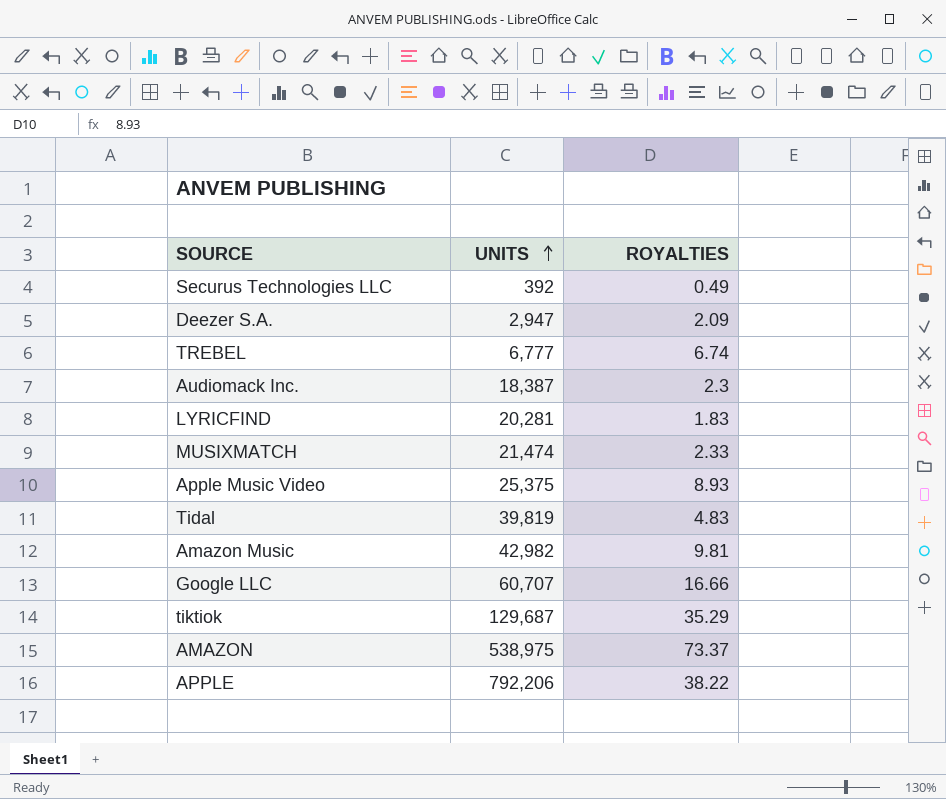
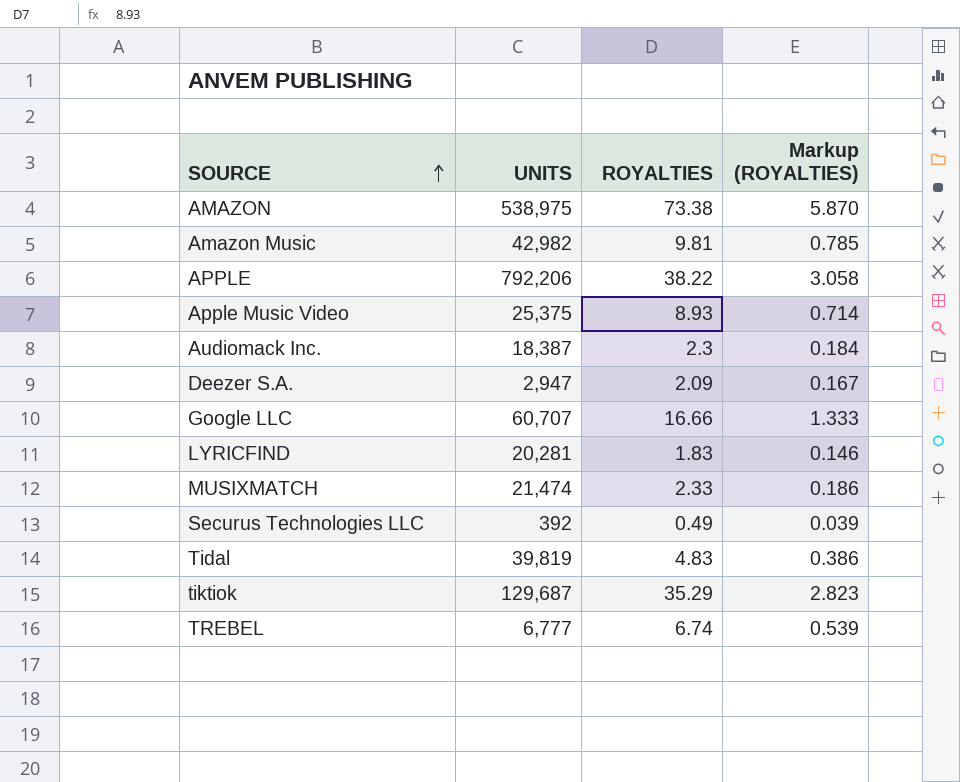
row order: UNITS ascending -> SOURCE ascending
column Markup (ROYALTIES) | formula: none -> [ROYALTIES] * 0.08
AMAZON | ROYALTIES: 73.37 -> 73.38

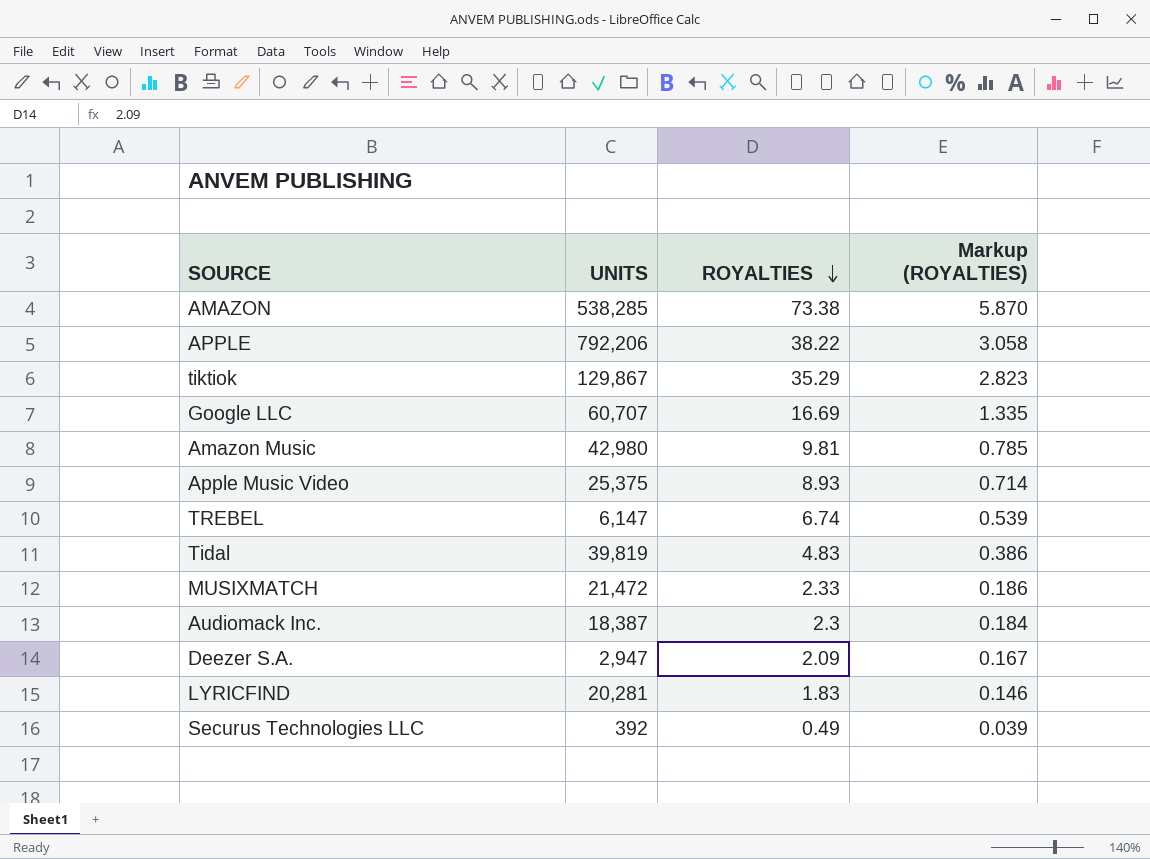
row order: SOURCE ascending -> ROYALTIES descending
AMAZON | UNITS: 538,975 -> 538,285
tiktiok | UNITS: 129,687 -> 129,867
Google LLC | ROYALTIES: 16.66 -> 16.69
Google LLC | Markup (ROYALTIES): 1.333 -> 1.335
Amazon Music | UNITS: 42,982 -> 42,980
TREBEL | UNITS: 6,777 -> 6,147
MUSIXMATCH | UNITS: 21,474 -> 21,472

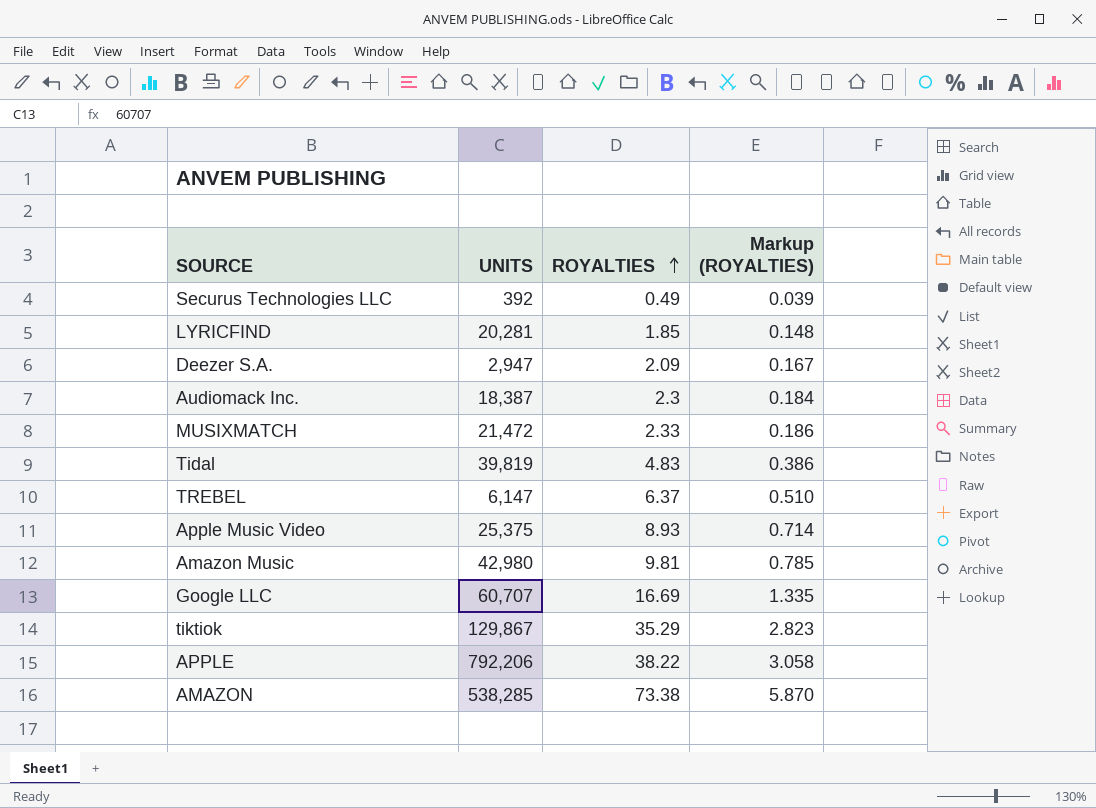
row order: ROYALTIES descending -> ROYALTIES ascending
LYRICFIND | ROYALTIES: 1.83 -> 1.85
LYRICFIND | Markup (ROYALTIES): 0.146 -> 0.148
TREBEL | ROYALTIES: 6.74 -> 6.37
TREBEL | Markup (ROYALTIES): 0.539 -> 0.510

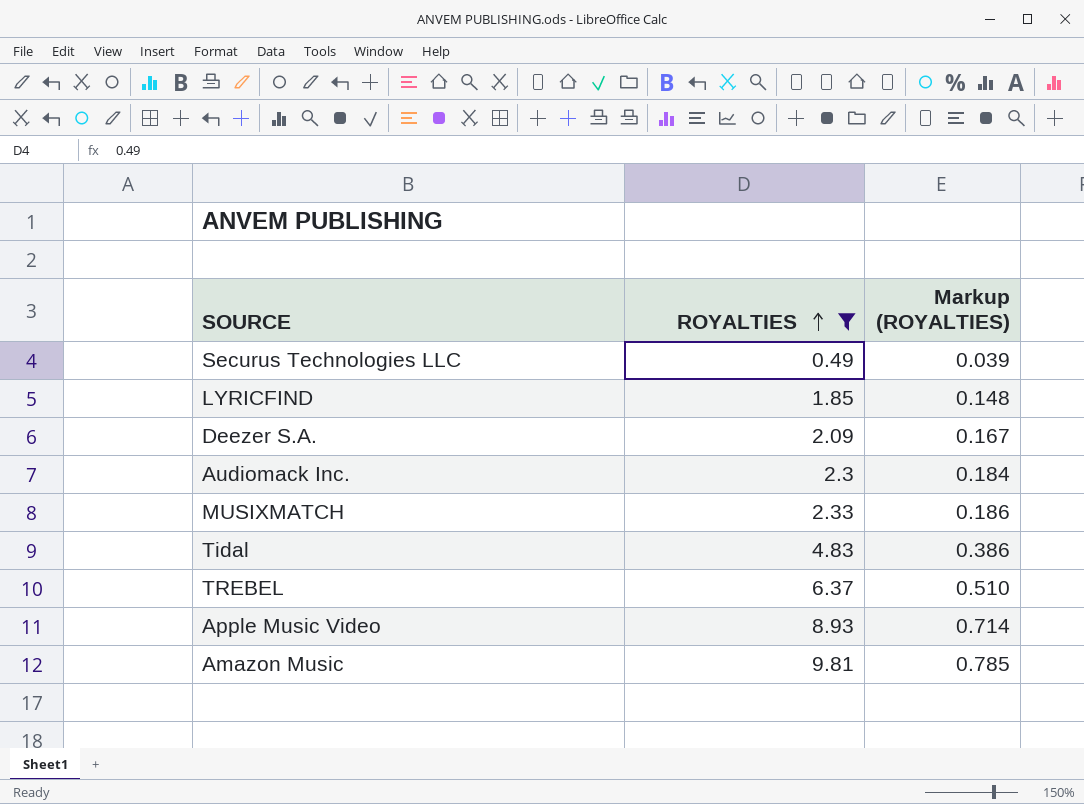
filter: none -> ROYALTIES <= 9.81
column UNITS | position: 2 -> none

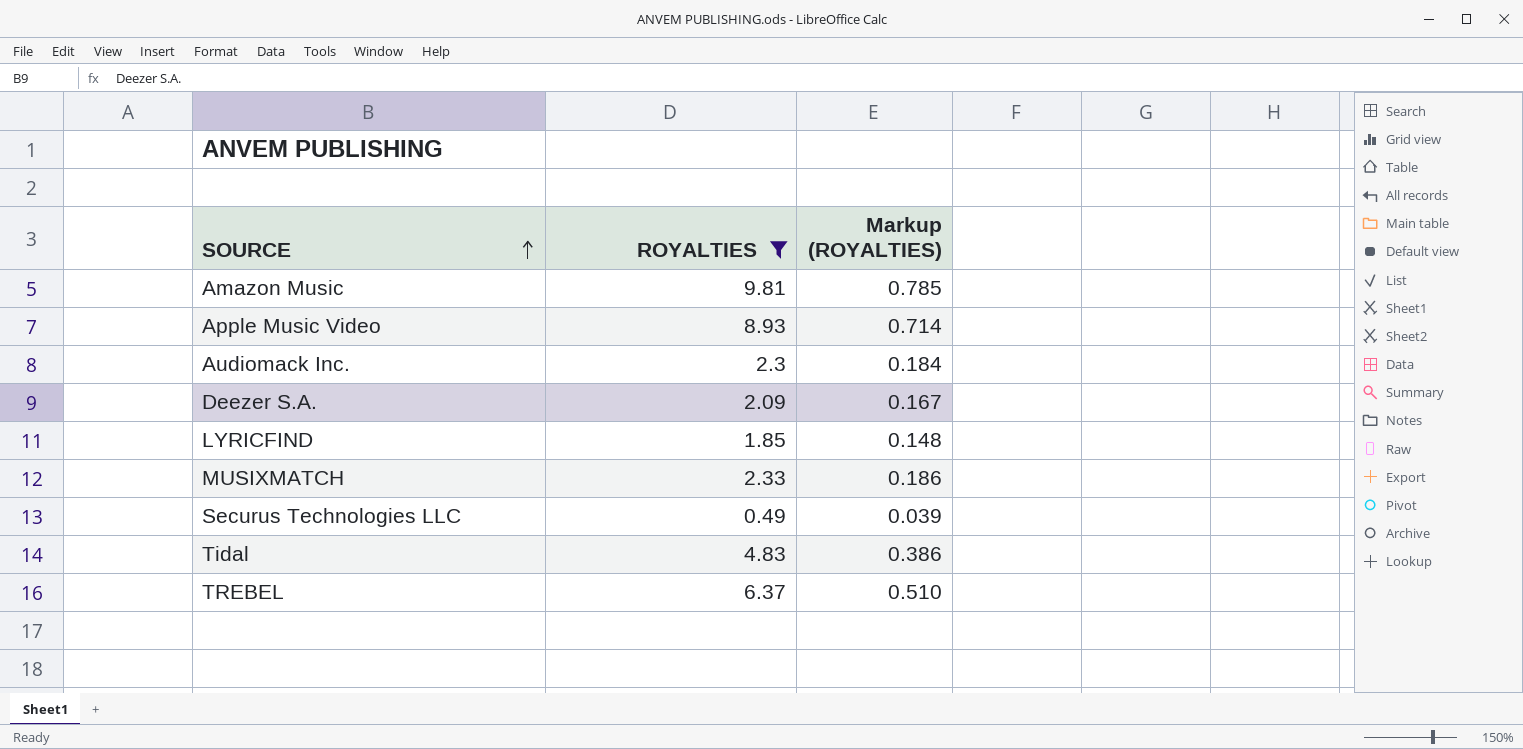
row order: ROYALTIES ascending -> SOURCE ascending

